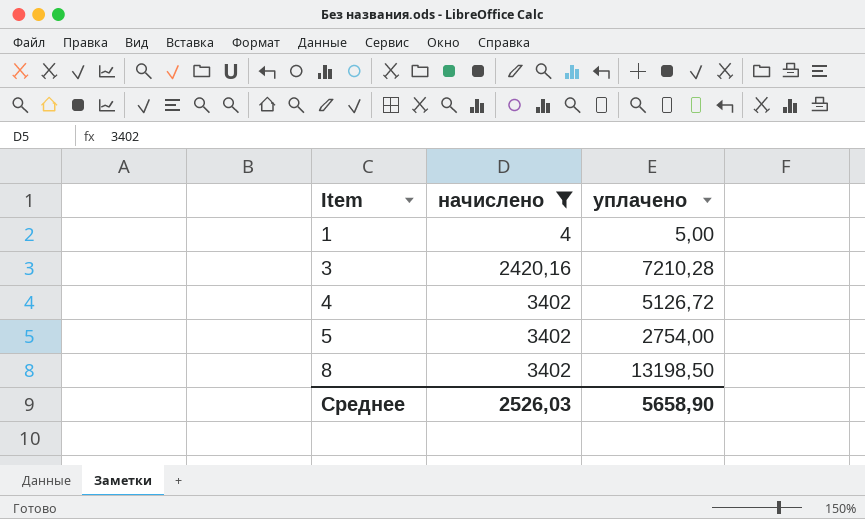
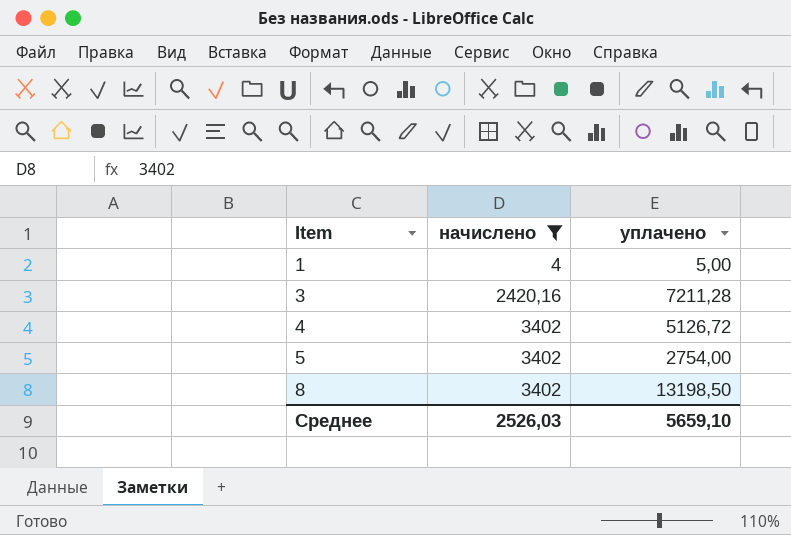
3 | уплачено: 7210,28 -> 7211,28
Среднее | уплачено: 5658,90 -> 5659,10

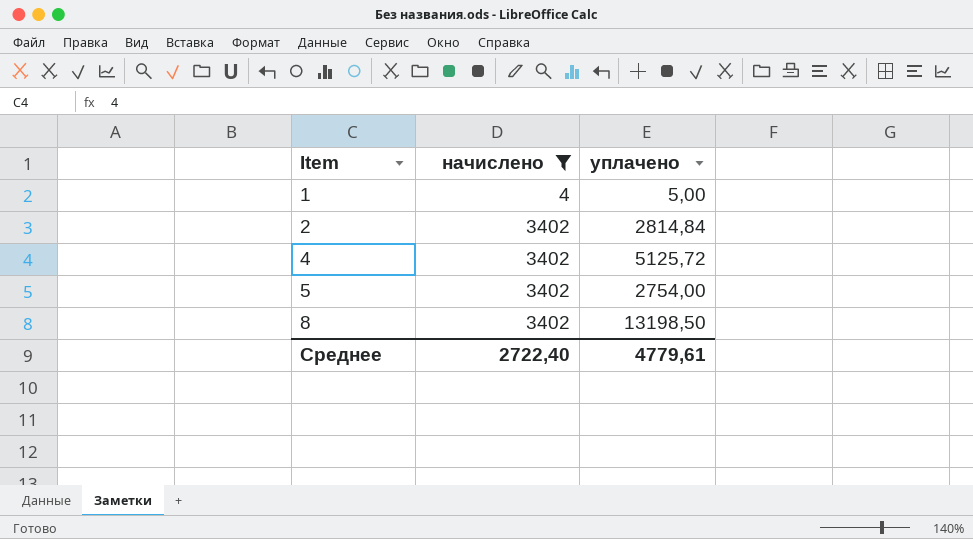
row 3: 2420,16 | 7211,28 -> none
row 2: none -> 3402 | 2814,84
4 | уплачено: 5126,72 -> 5125,72
Среднее | начислено: 2526,03 -> 2722,40
Среднее | уплачено: 5659,10 -> 4779,61

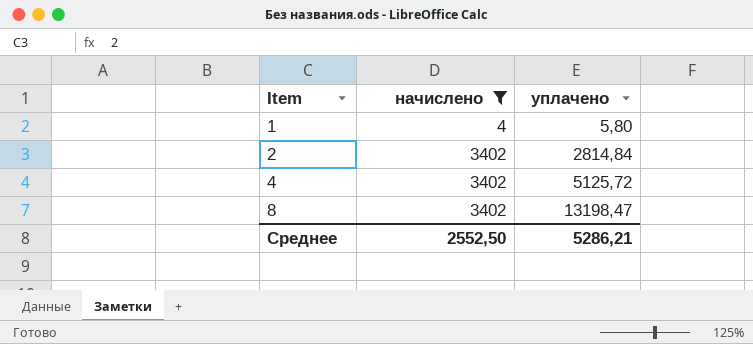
row 5: 3402 | 2754,00 -> none
1 | уплачено: 5,00 -> 5,80
8 | уплачено: 13198,50 -> 13198,47
Среднее | начислено: 2722,40 -> 2552,50
Среднее | уплачено: 4779,61 -> 5286,21

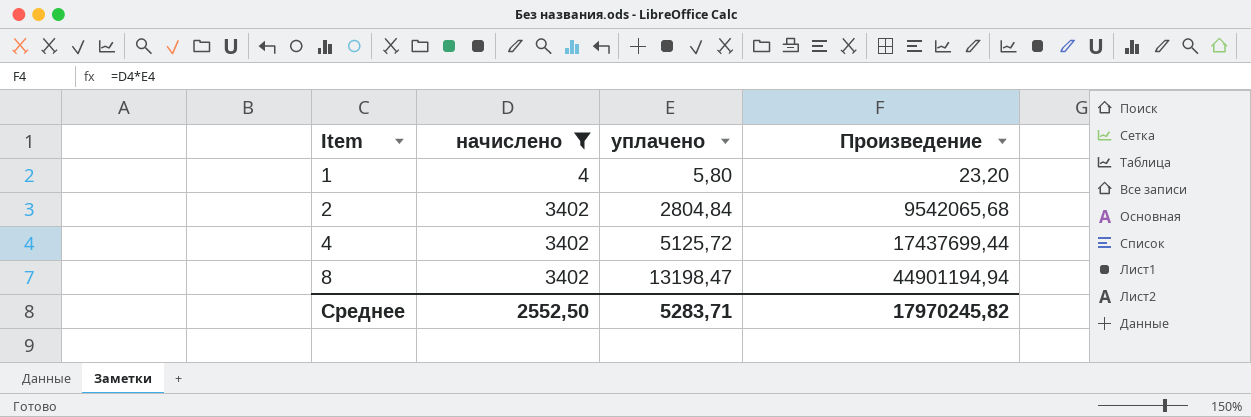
column Произведение | formula: none -> [начислено] * [уплачено]
2 | уплачено: 2814,84 -> 2804,84
Среднее | уплачено: 5286,21 -> 5283,71

